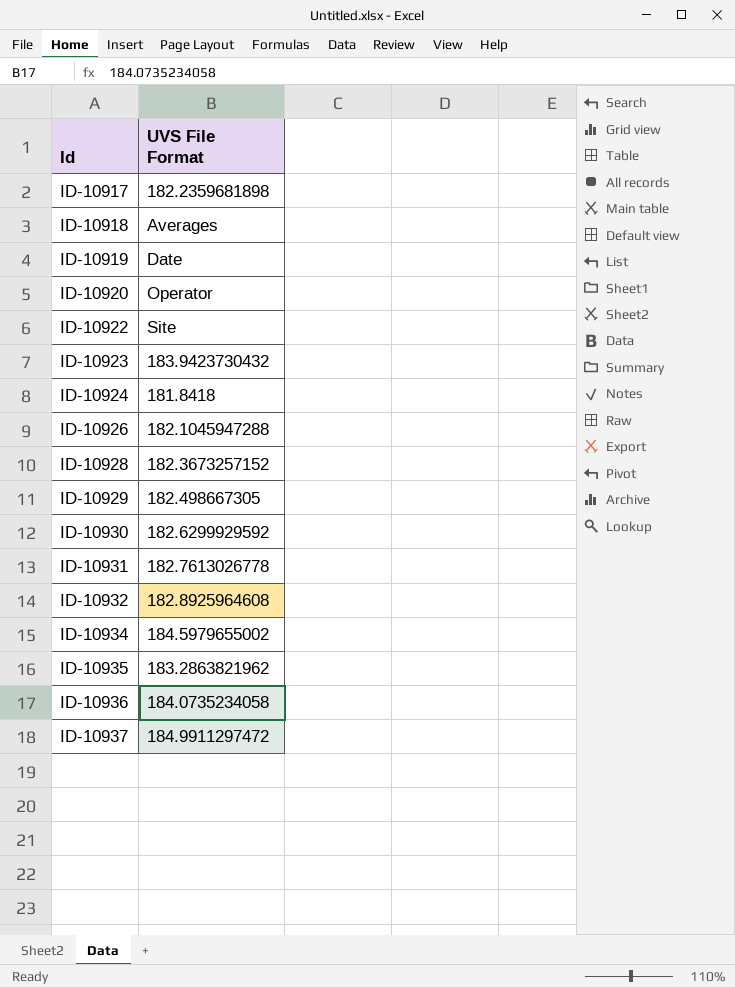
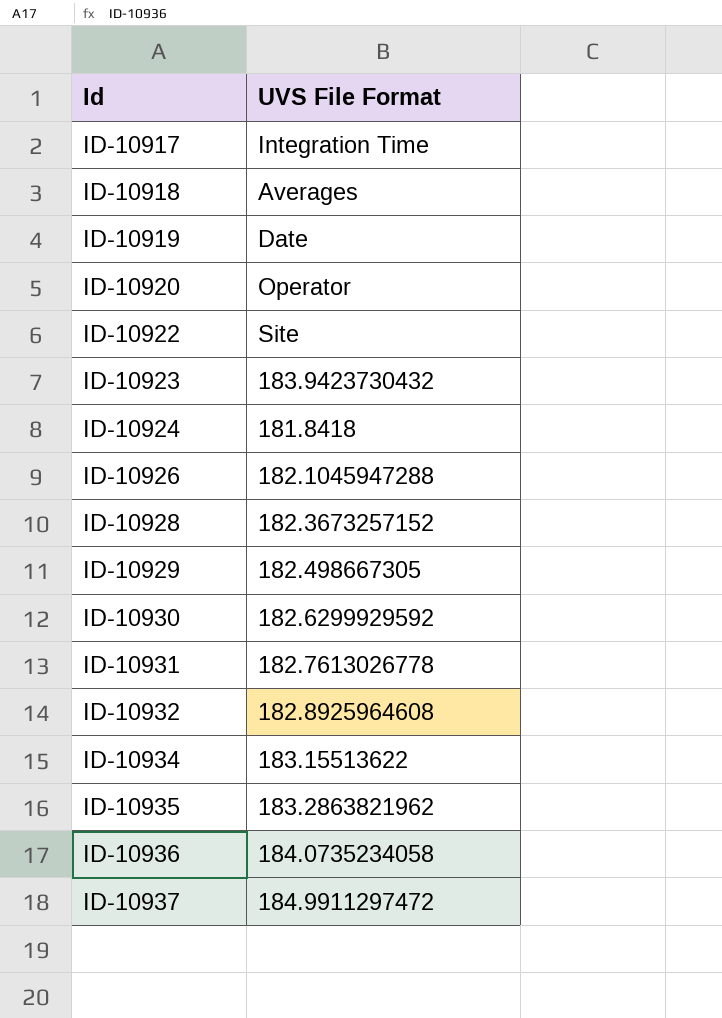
ID-10917 | UVS File Format: 182.2359681898 -> Integration Time
ID-10934 | UVS File Format: 184.5979655002 -> 183.15513622

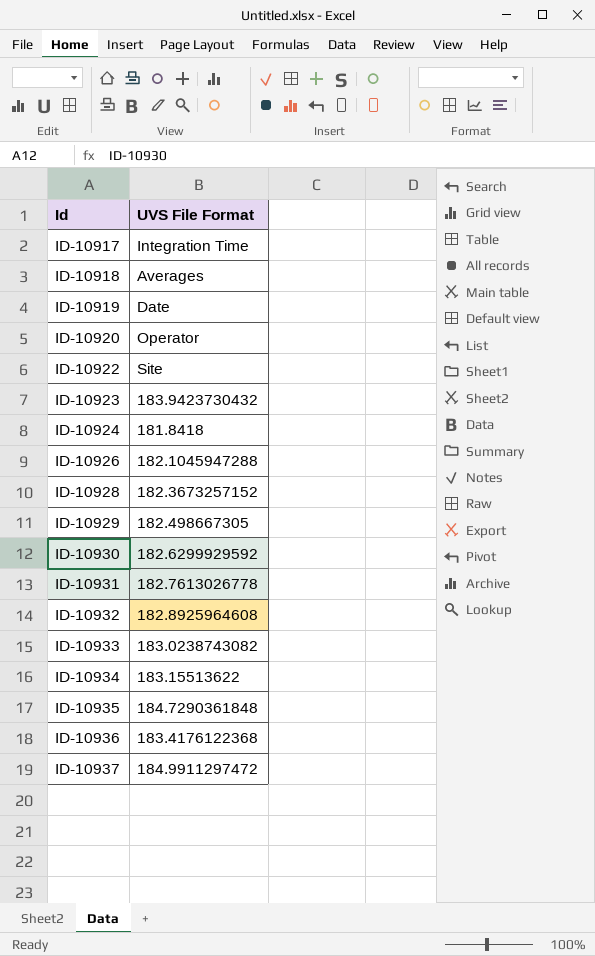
row ID-10933: none -> 183.0238743082
ID-10935 | UVS File Format: 183.2863821962 -> 184.7290361848
ID-10936 | UVS File Format: 184.0735234058 -> 183.4176122368

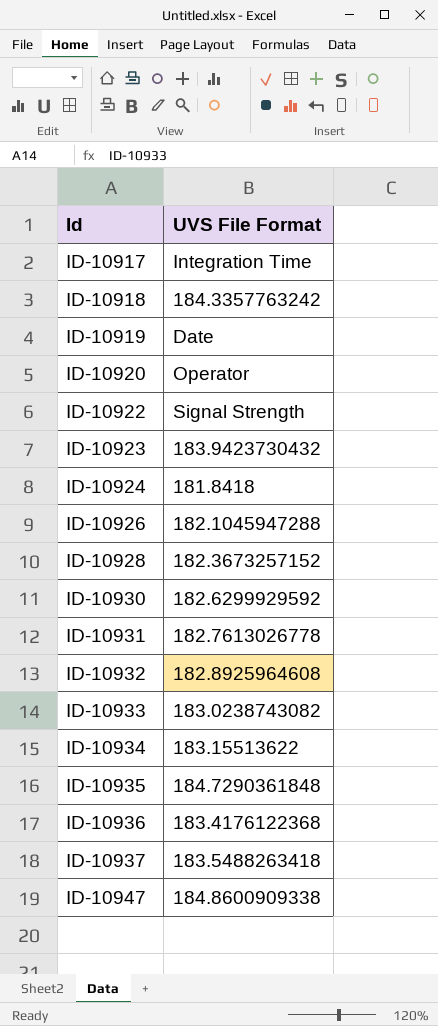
row ID-10929: 182.498667305 -> none
ID-10918 | UVS File Format: Averages -> 184.3357763242
ID-10922 | UVS File Format: Site -> Signal Strength
ID-10937 | UVS File Format: 184.9911297472 -> 183.5488263418
row ID-10947: none -> 184.8600909338

